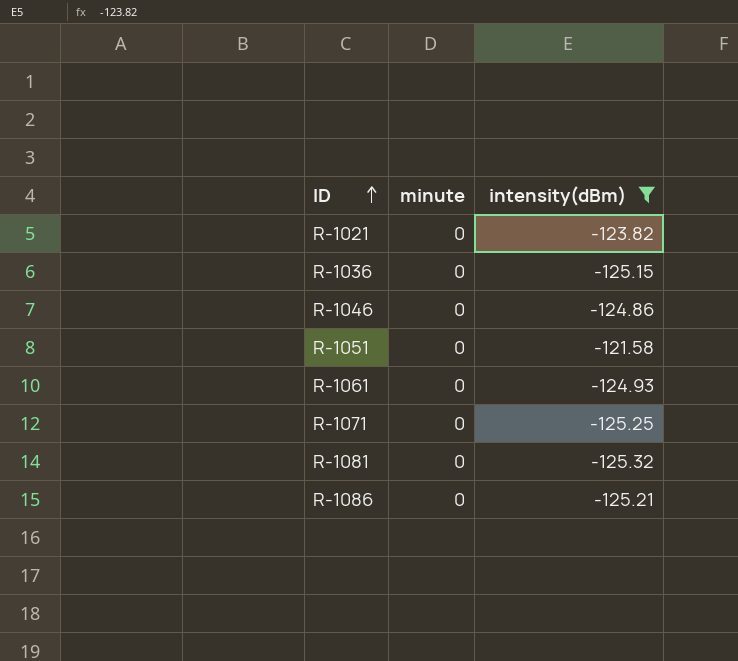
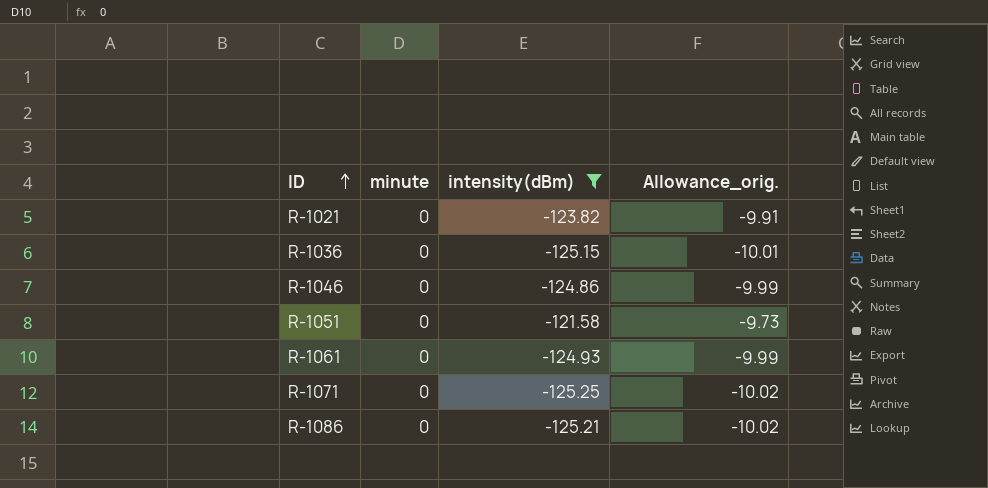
column Allowance_orig. | formula: none -> [intensity(dBm)] * 0.08
row R-1081: 0 | -125.32 -> none

